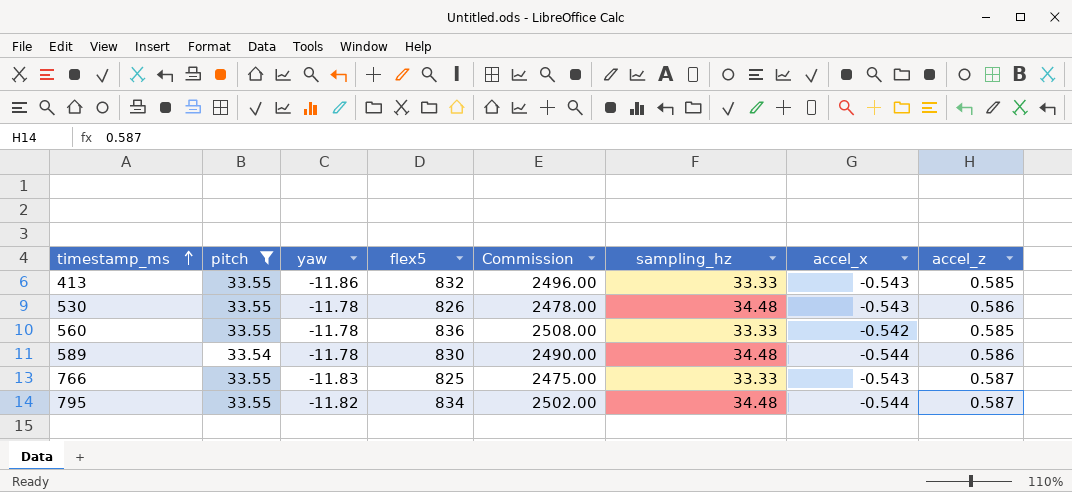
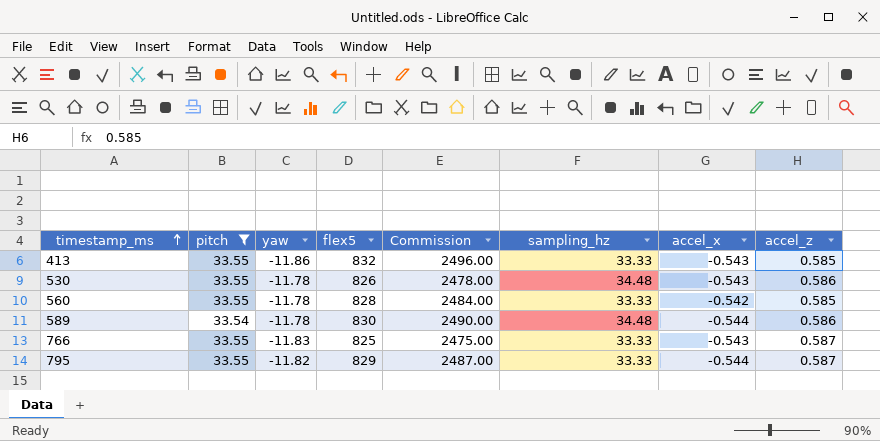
560 | flex5: 836 -> 828
560 | Commission: 2508.00 -> 2484.00
795 | flex5: 834 -> 829
795 | Commission: 2502.00 -> 2487.00
795 | sampling_hz: 34.48 -> 33.33

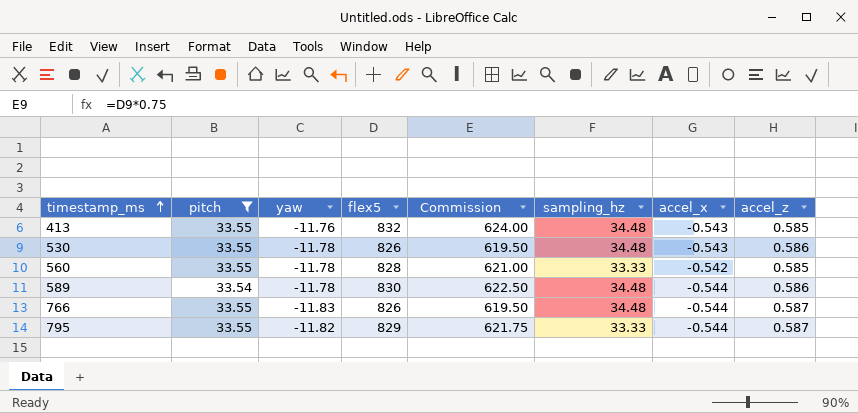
column Commission | formula: [flex5] * 3 -> [flex5] * 0.75
413 | yaw: -11.86 -> -11.76
413 | sampling_hz: 33.33 -> 34.48
766 | flex5: 825 -> 826
766 | sampling_hz: 33.33 -> 34.48
766 | accel_x: -0.543 -> -0.544

